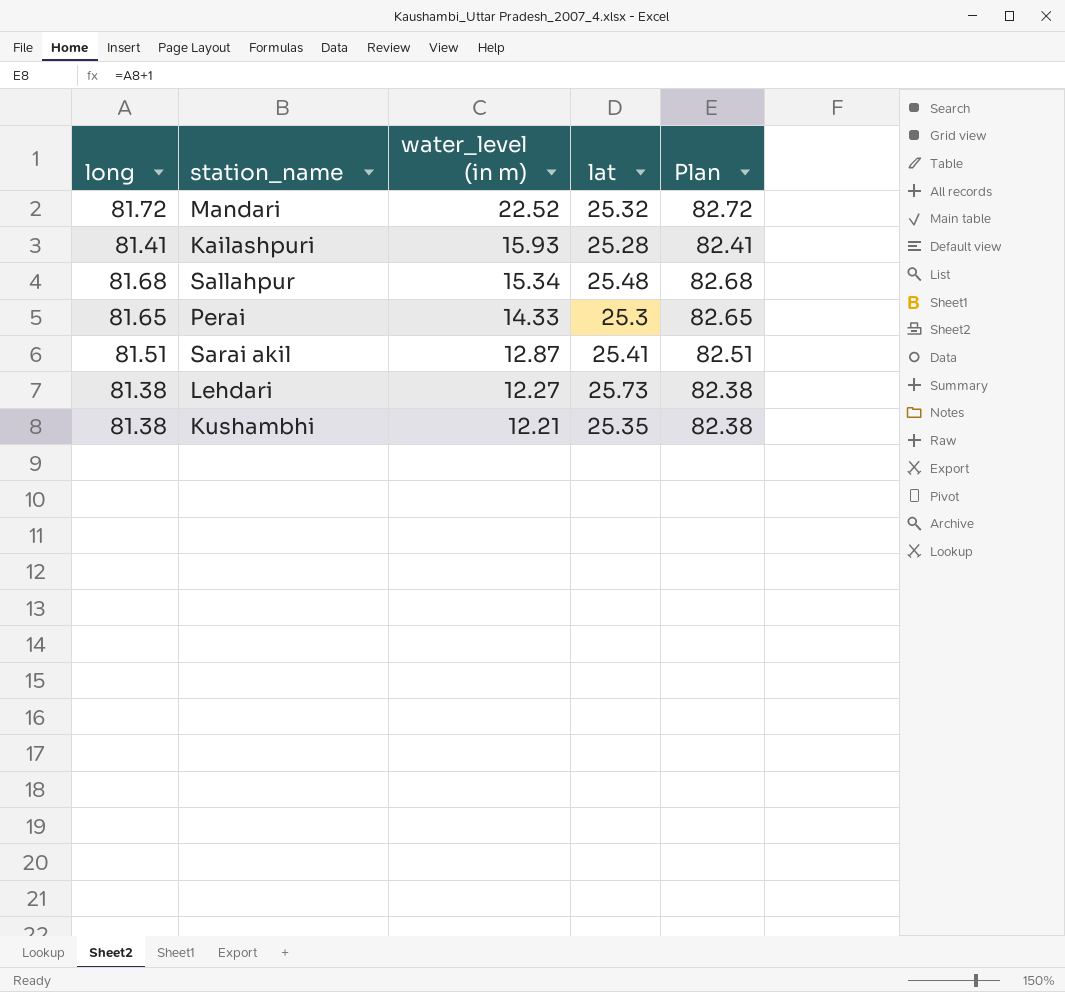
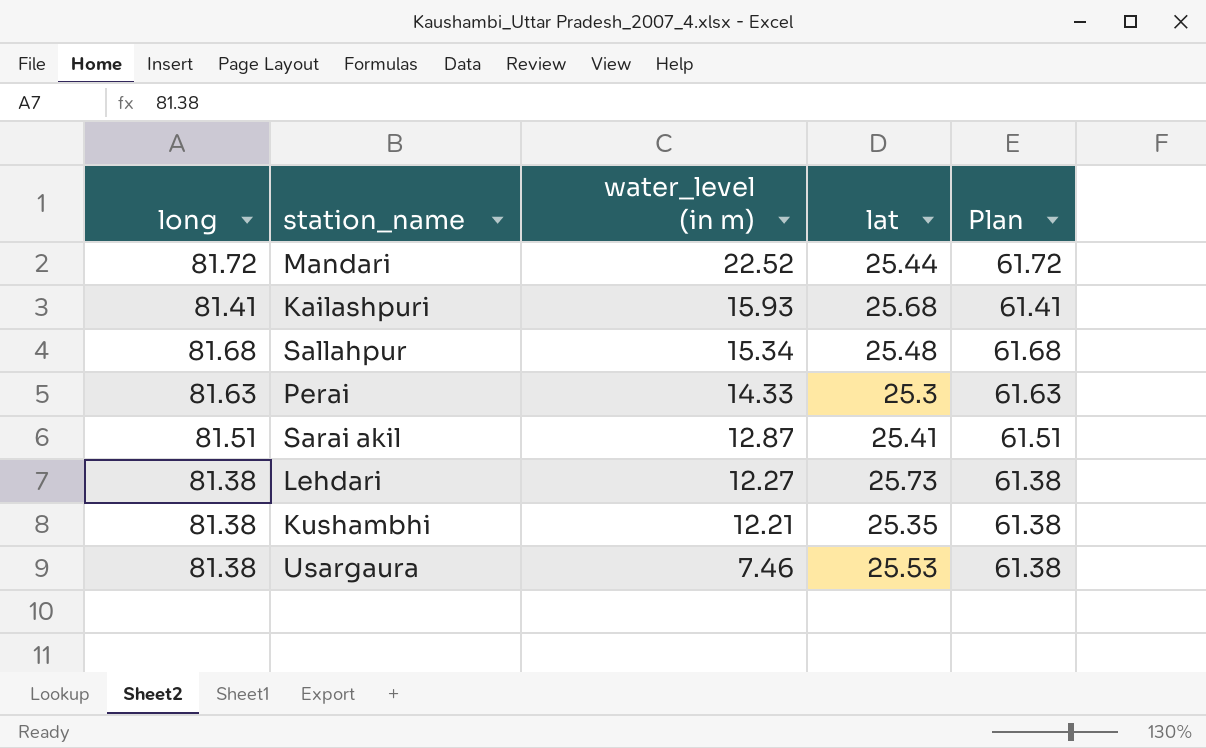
column Plan | formula: [long] + 1 -> [long] - 20
Mandari | lat: 25.32 -> 25.44
Kailashpuri | lat: 25.28 -> 25.68
Perai | long: 81.65 -> 81.63
row Usargaura: none -> 81.38 | 7.46 | 25.53 | 61.38

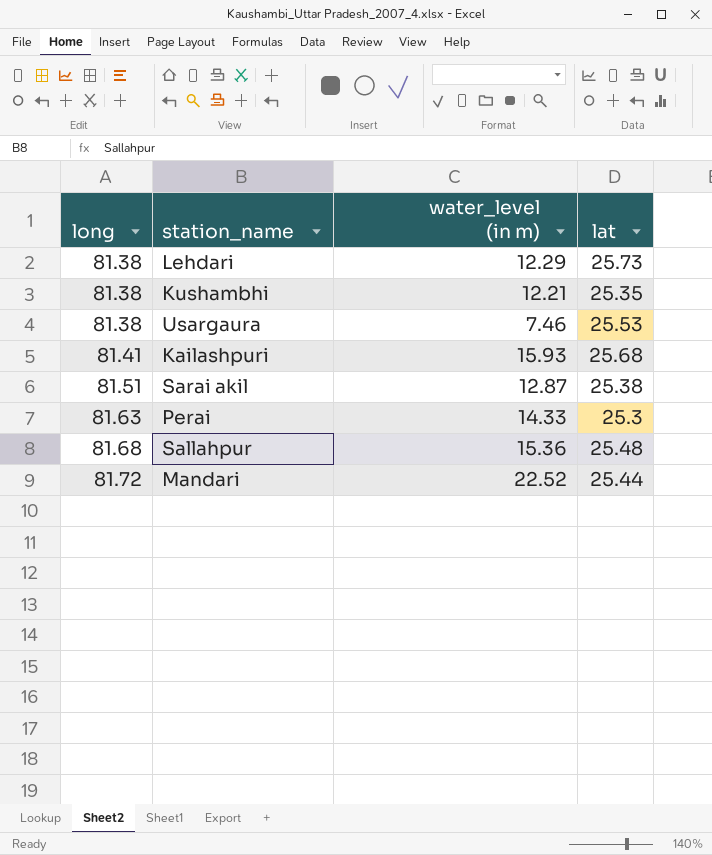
row order: water_level (in m) descending -> long ascending
column Plan | formula: [long] - 20 -> none
Lehdari | water_level (in m): 12.27 -> 12.29
Sarai akil | lat: 25.41 -> 25.38
Sallahpur | water_level (in m): 15.34 -> 15.36

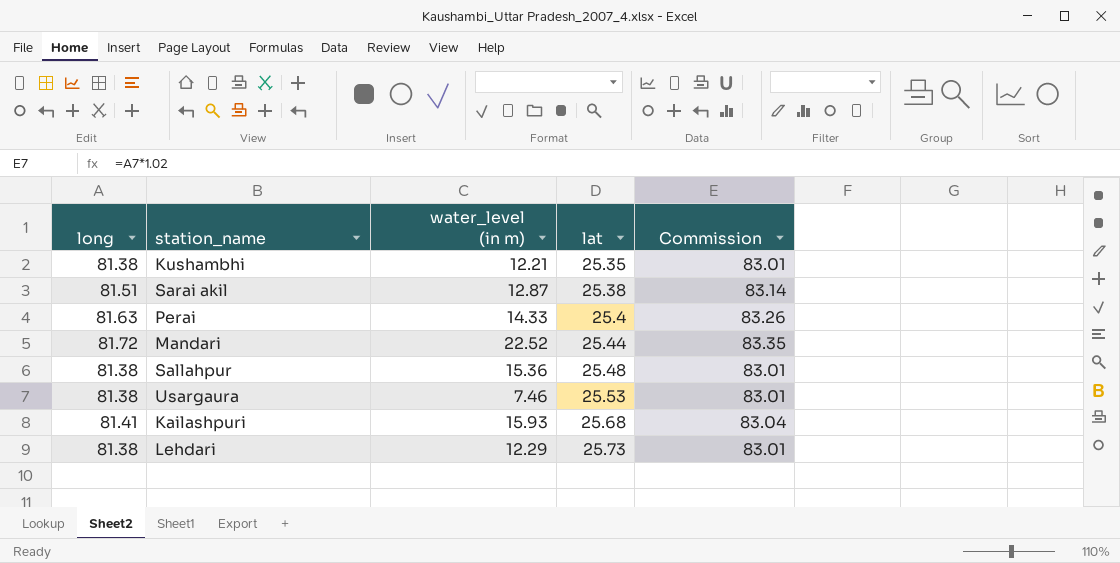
row order: long ascending -> lat ascending
column Commission | formula: none -> [long] * 1.02
Perai | lat: 25.3 -> 25.4
Sallahpur | long: 81.68 -> 81.38

